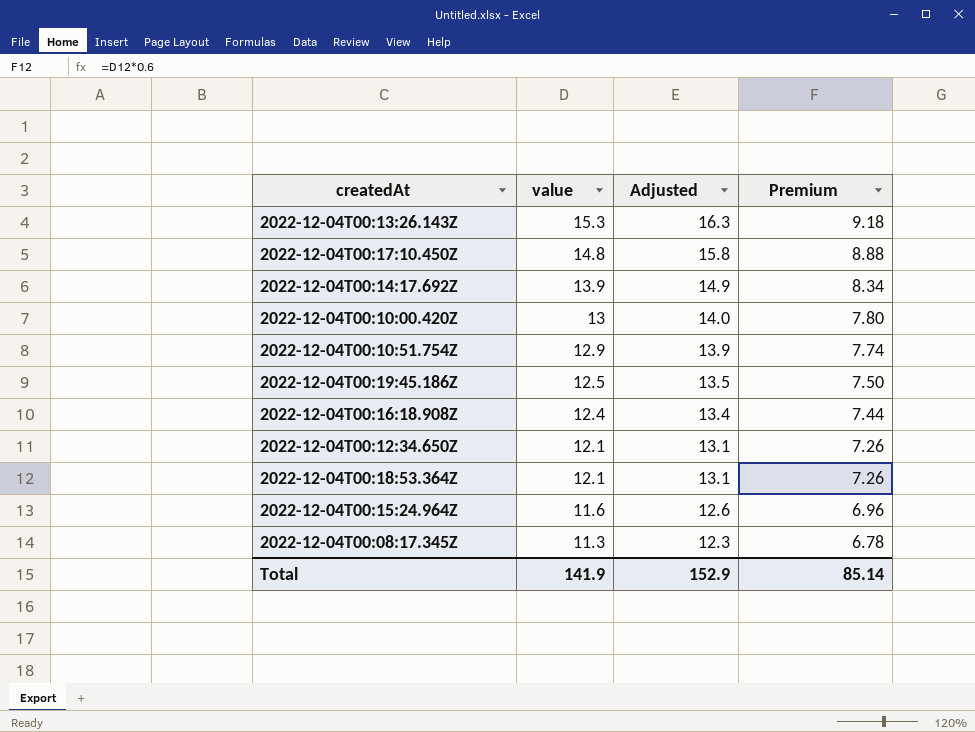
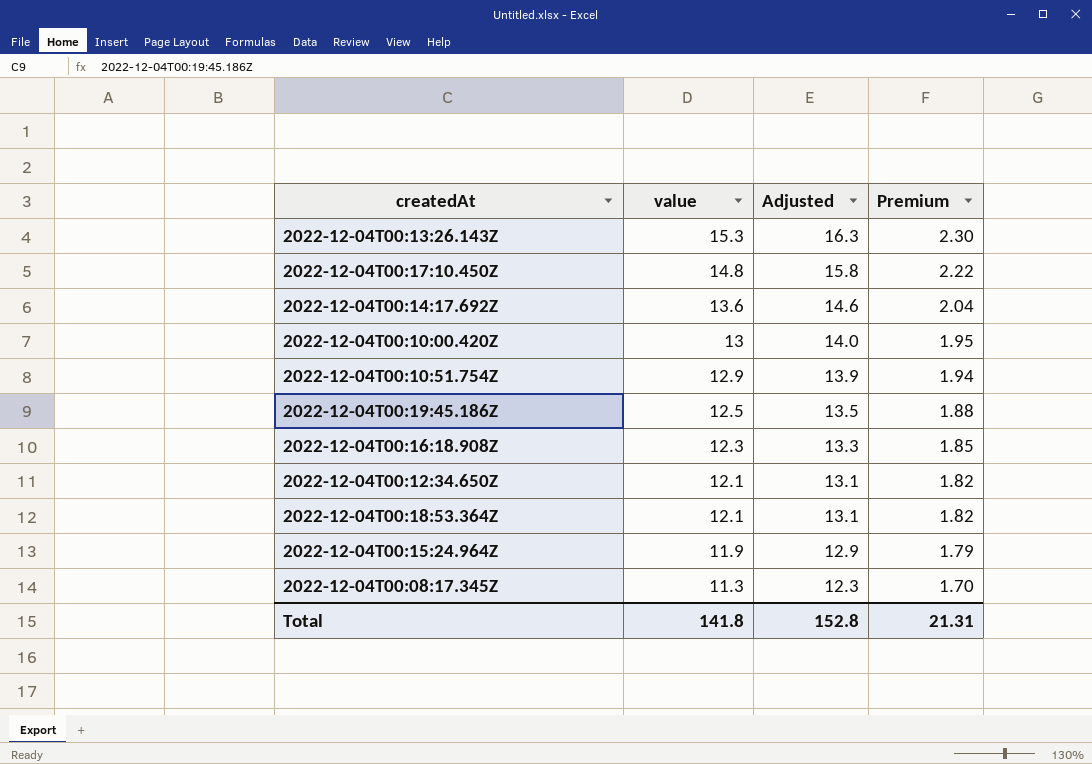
column Premium | formula: [value] * 0.6 -> [value] * 0.15
2022-12-04T00:14:17.692Z | value: 13.9 -> 13.6
2022-12-04T00:14:17.692Z | Adjusted: 14.9 -> 14.6
2022-12-04T00:16:18.908Z | value: 12.4 -> 12.3
2022-12-04T00:16:18.908Z | Adjusted: 13.4 -> 13.3
2022-12-04T00:15:24.964Z | value: 11.6 -> 11.9
2022-12-04T00:15:24.964Z | Adjusted: 12.6 -> 12.9
Total | value: 141.9 -> 141.8
Total | Adjusted: 152.9 -> 152.8
Total | Premium: 85.14 -> 21.31

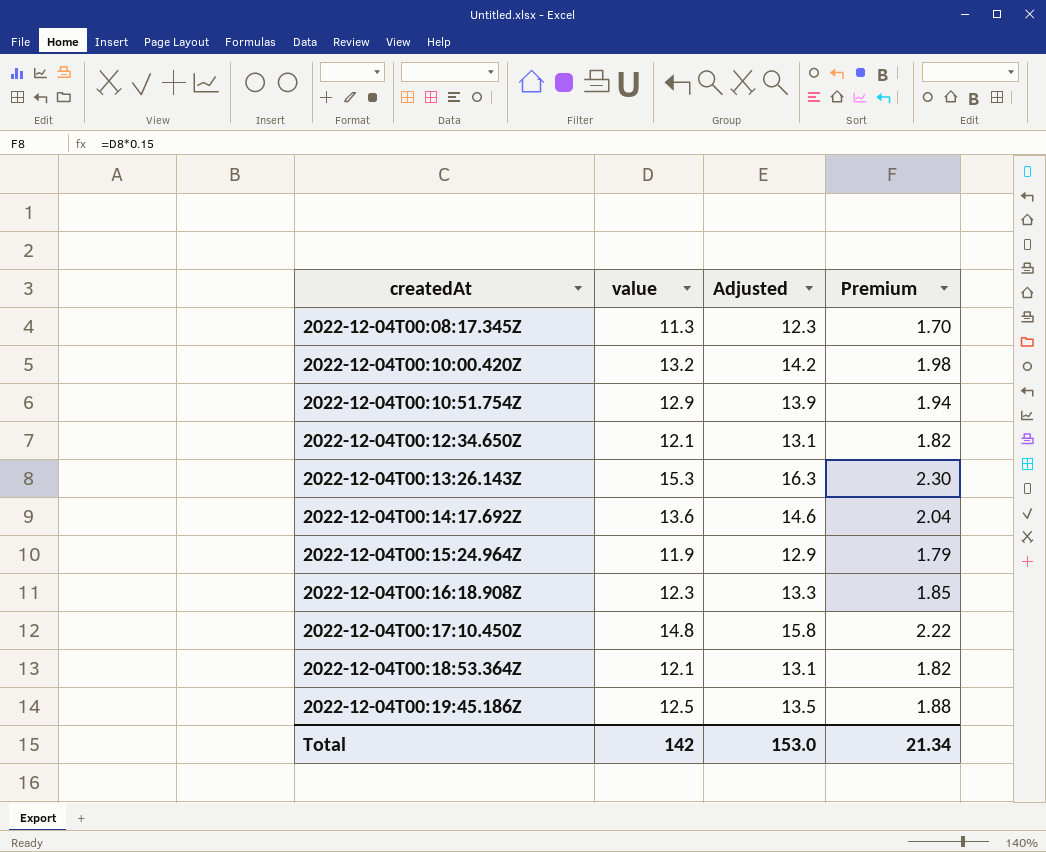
row order: value descending -> createdAt ascending
2022-12-04T00:10:00.420Z | value: 13 -> 13.2
2022-12-04T00:10:00.420Z | Adjusted: 14.0 -> 14.2
2022-12-04T00:10:00.420Z | Premium: 1.95 -> 1.98
Total | value: 141.8 -> 142
Total | Adjusted: 152.8 -> 153.0
Total | Premium: 21.31 -> 21.34

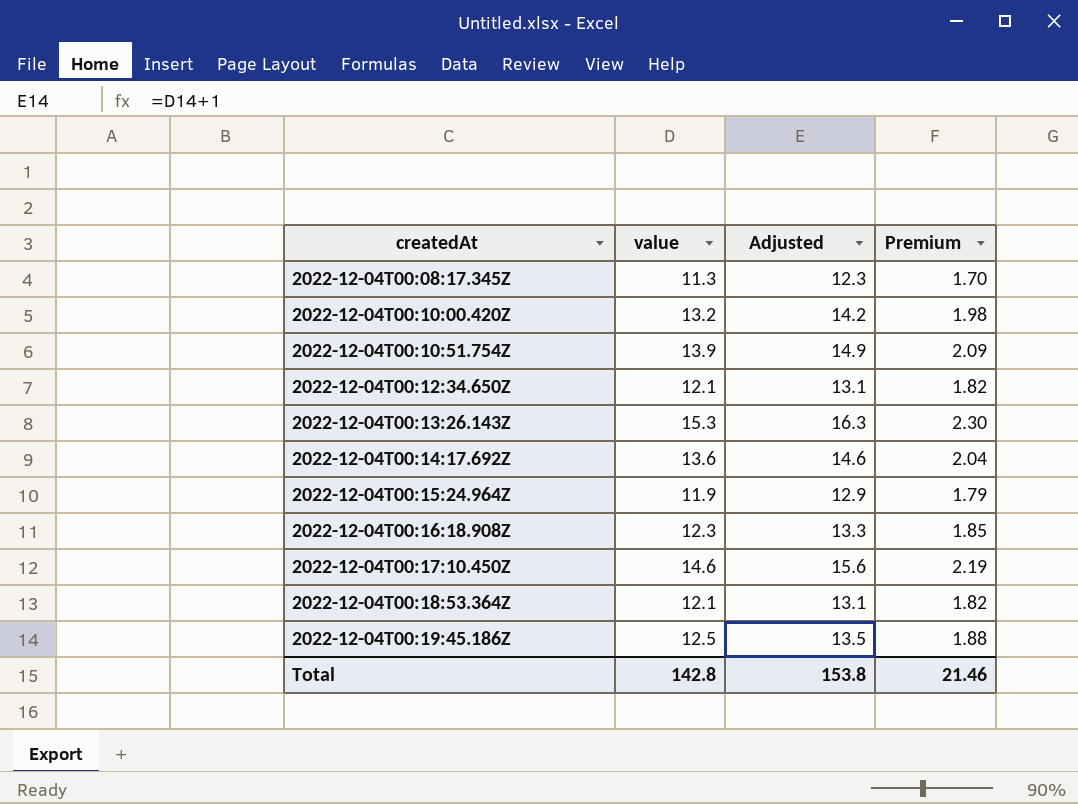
2022-12-04T00:10:51.754Z | value: 12.9 -> 13.9
2022-12-04T00:10:51.754Z | Adjusted: 13.9 -> 14.9
2022-12-04T00:10:51.754Z | Premium: 1.94 -> 2.09
2022-12-04T00:17:10.450Z | value: 14.8 -> 14.6
2022-12-04T00:17:10.450Z | Adjusted: 15.8 -> 15.6
2022-12-04T00:17:10.450Z | Premium: 2.22 -> 2.19
Total | value: 142 -> 142.8
Total | Adjusted: 153.0 -> 153.8
Total | Premium: 21.34 -> 21.46

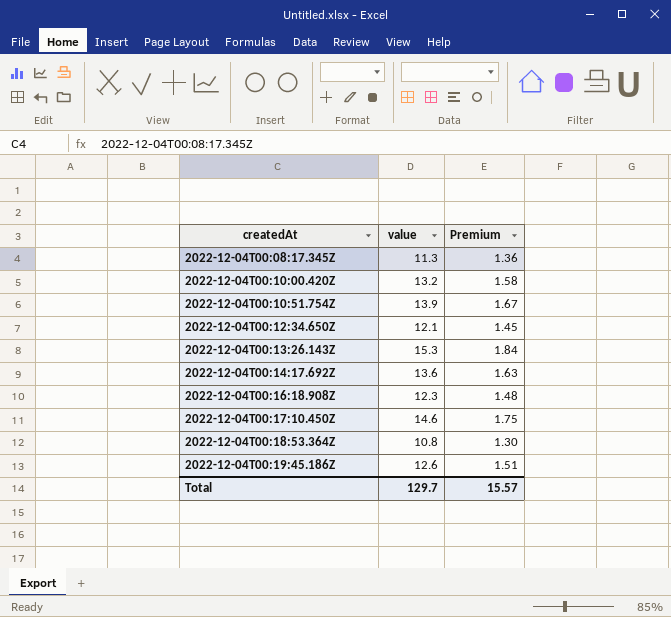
column Adjusted | formula: [value] + 1 -> none
column Premium | formula: [value] * 0.15 -> [value] * 0.12
row 2022-12-04T00:15:24.964Z: 11.9 | 12.9 | 1.79 -> none
2022-12-04T00:18:53.364Z | value: 12.1 -> 10.8
2022-12-04T00:19:45.186Z | value: 12.5 -> 12.6
Total | value: 142.8 -> 129.7
Total | Premium: 21.46 -> 15.57

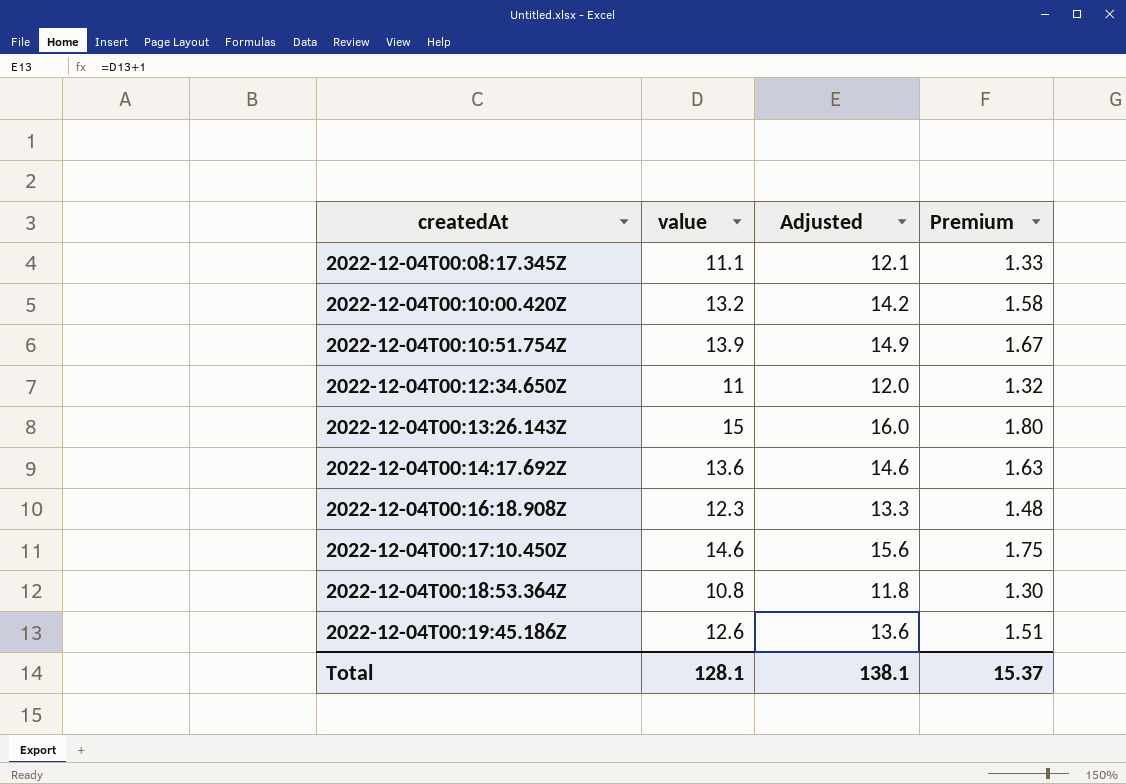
column Adjusted | formula: none -> [value] + 1
2022-12-04T00:08:17.345Z | value: 11.3 -> 11.1
2022-12-04T00:08:17.345Z | Premium: 1.36 -> 1.33
2022-12-04T00:12:34.650Z | value: 12.1 -> 11
2022-12-04T00:12:34.650Z | Premium: 1.45 -> 1.32
2022-12-04T00:13:26.143Z | value: 15.3 -> 15
2022-12-04T00:13:26.143Z | Premium: 1.84 -> 1.80
Total | value: 129.7 -> 128.1
Total | Premium: 15.57 -> 15.37

